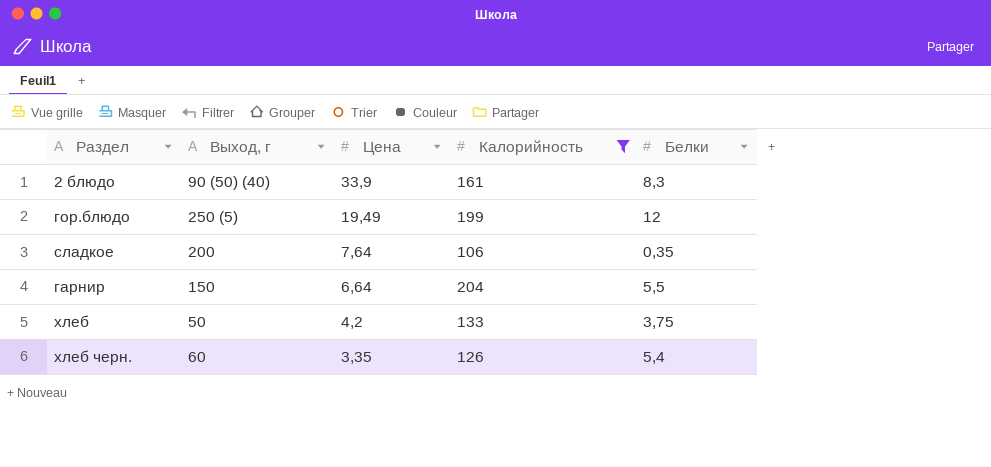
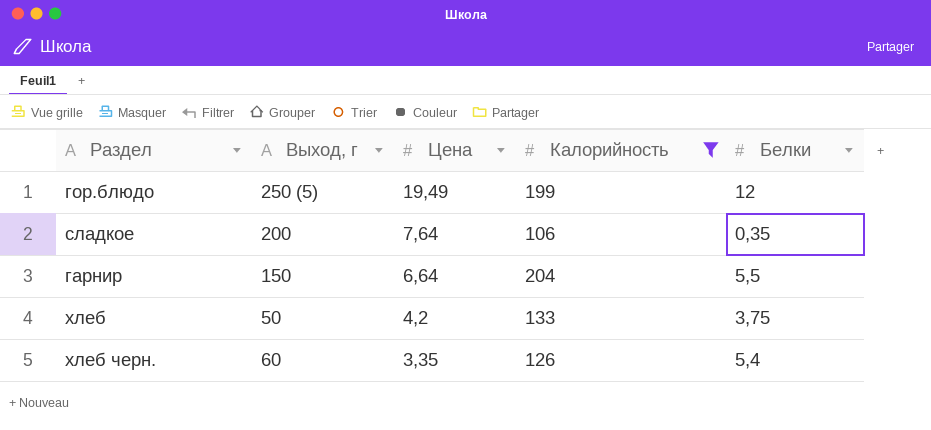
row 2 блюдо: 90 (50) (40) | 33,9 | 161 | 8,3 -> none

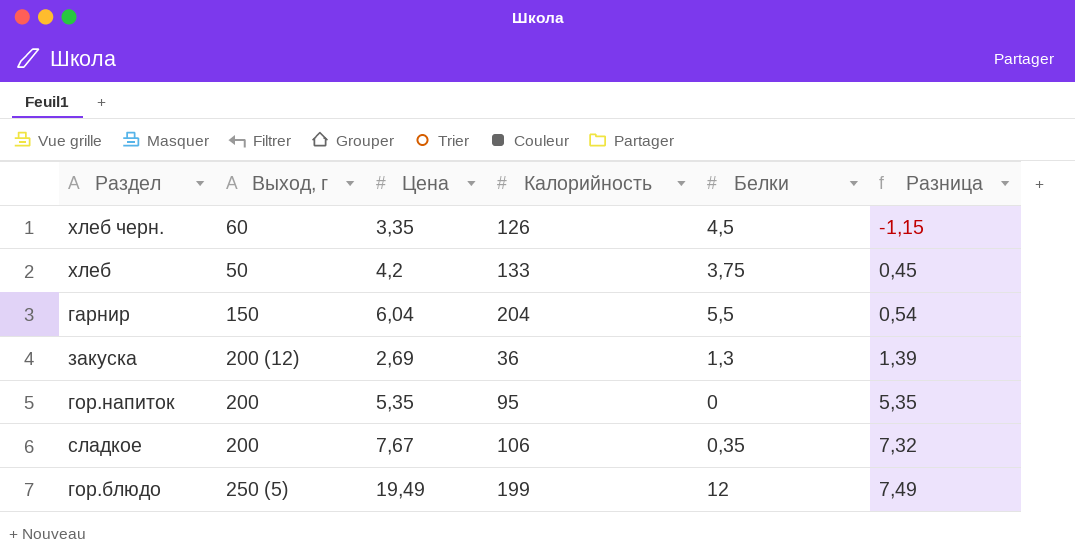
filter: Калорийность >= 106 -> none
row order: Цена descending -> Разница ascending
column Разница | formula: none -> [Цена] - [Белки]
хлеб черн. | Белки: 5,4 -> 4,5
гарнир | Цена: 6,64 -> 6,04
сладкое | Цена: 7,64 -> 7,67

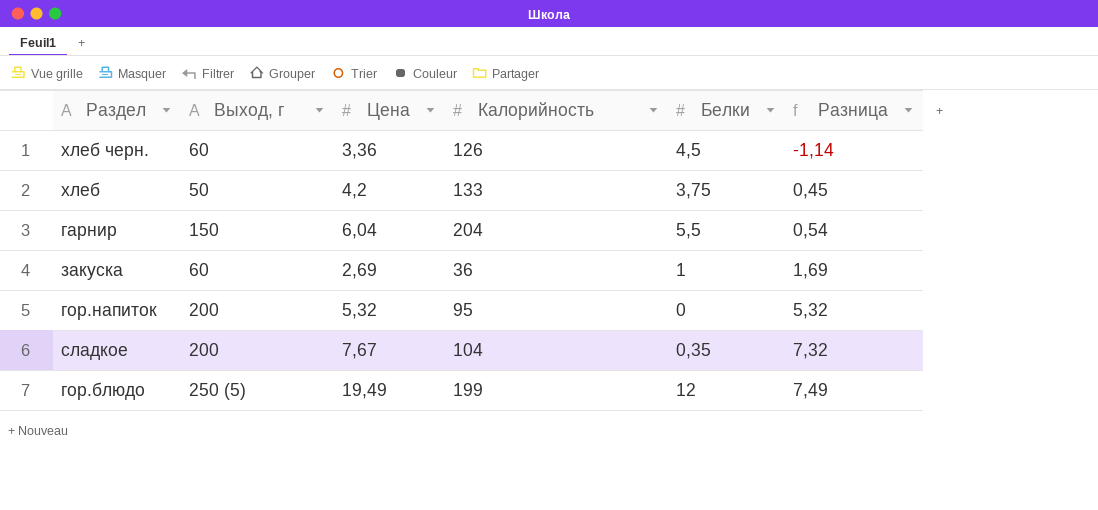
хлеб черн. | Цена: 3,35 -> 3,36
хлеб черн. | Разница: -1,15 -> -1,14
закуска | Выход, г: 200 (12) -> 60
закуска | Белки: 1,3 -> 1
закуска | Разница: 1,39 -> 1,69
гор.напиток | Цена: 5,35 -> 5,32
гор.напиток | Разница: 5,35 -> 5,32
сладкое | Калорийность: 106 -> 104

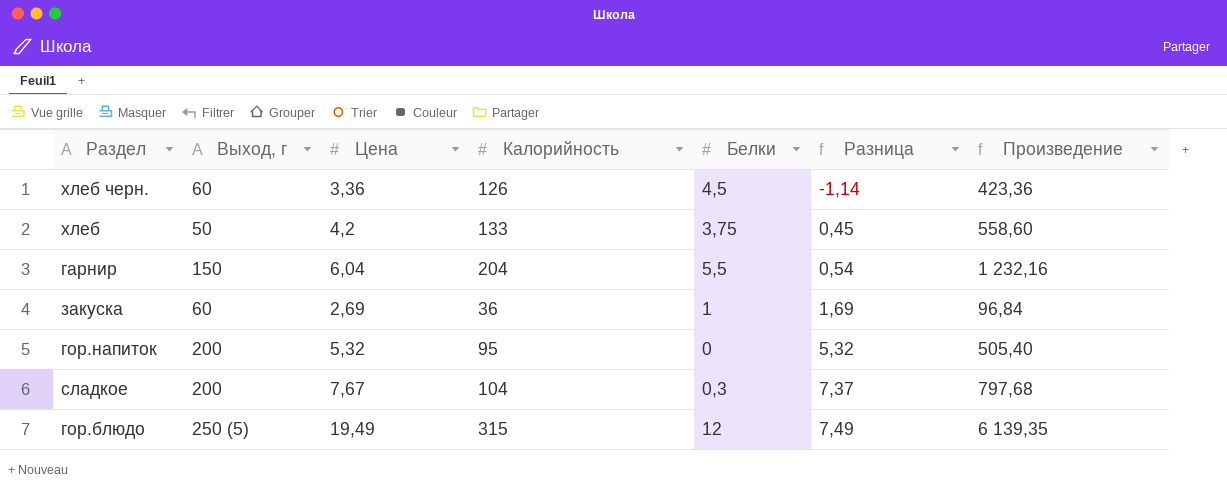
column Произведение | formula: none -> [Цена] * [Калорийность]
сладкое | Белки: 0,35 -> 0,3
сладкое | Разница: 7,32 -> 7,37
гор.блюдо | Калорийность: 199 -> 315

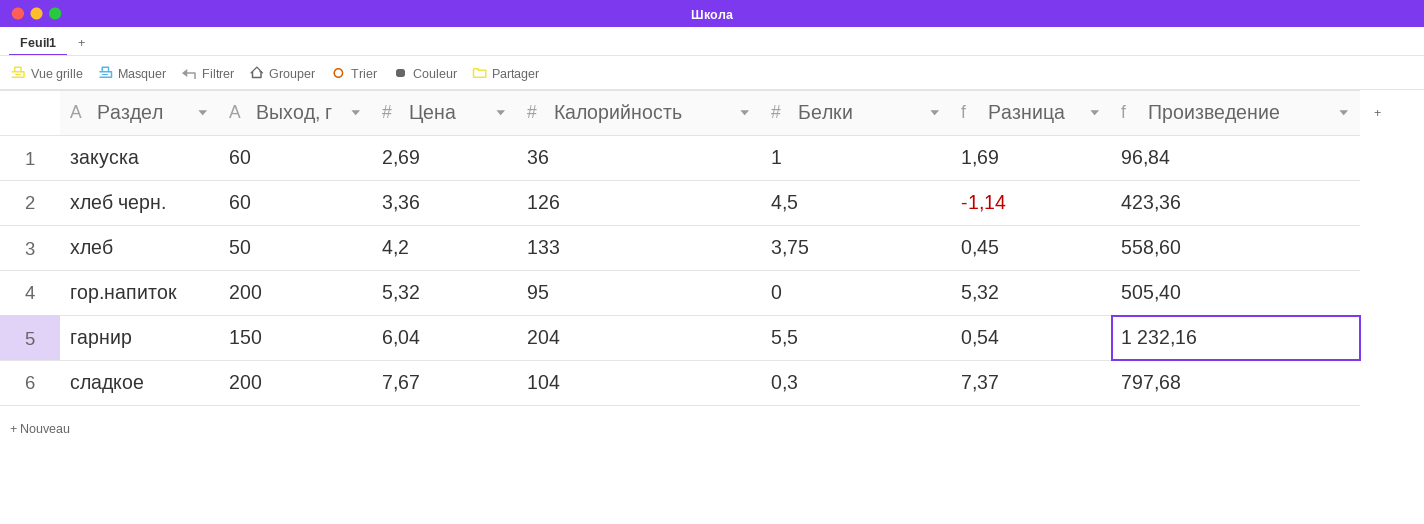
row order: Разница ascending -> Цена ascending
row гор.блюдо: 250 (5) | 19,49 | 315 | 12 | 7,49 | 6 139,35 -> none

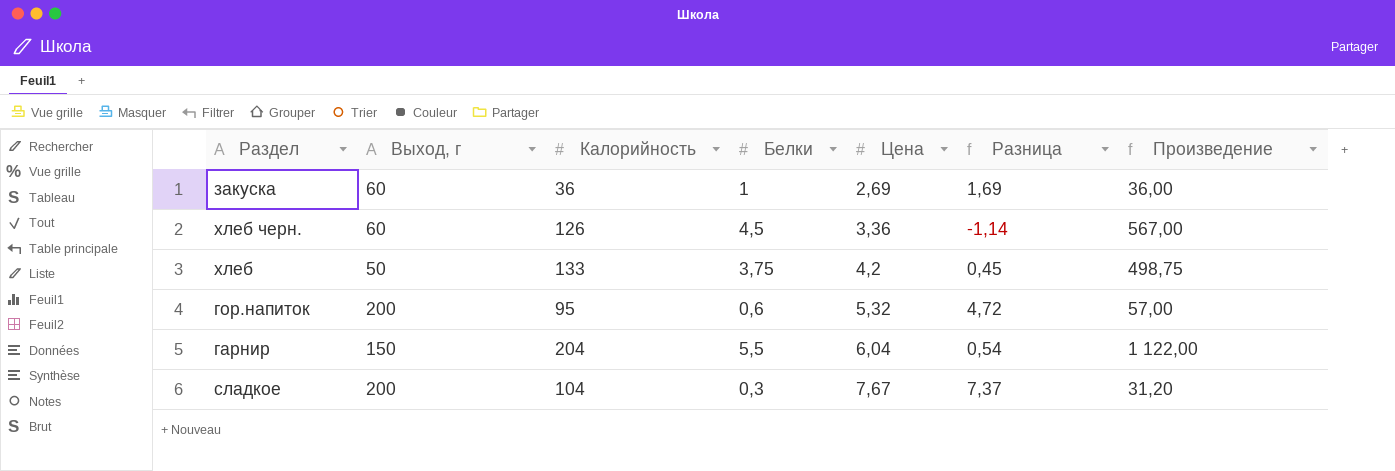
column Цена | position: 3 -> 5
column Произведение | formula: [Цена] * [Калорийность] -> [Калорийность] * [Белки]
гор.напиток | Белки: 0 -> 0,6
гор.напиток | Разница: 5,32 -> 4,72

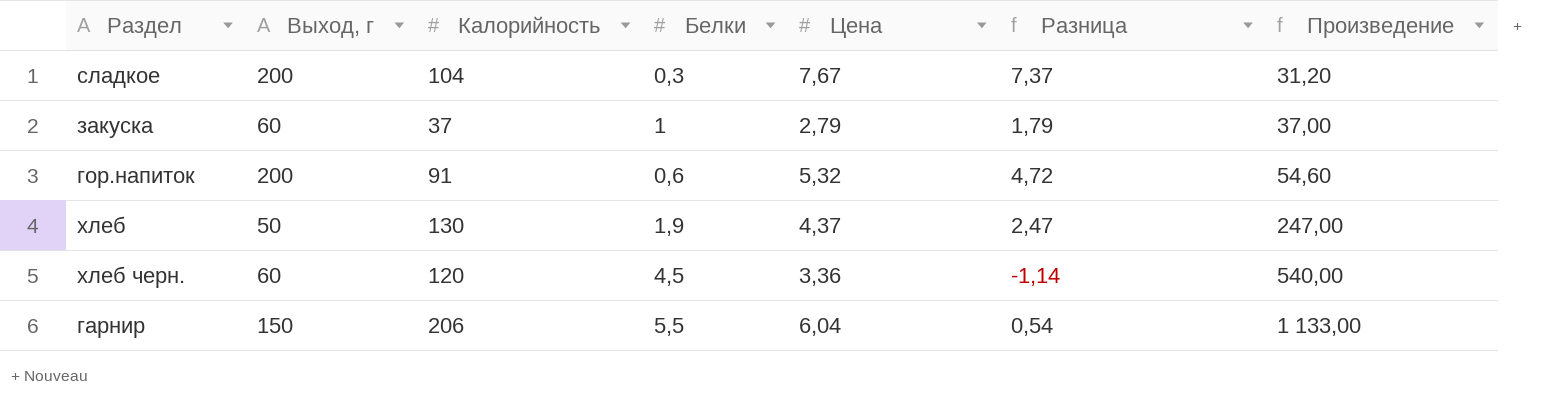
row order: Цена ascending -> Произведение ascending
закуска | Калорийность: 36 -> 37
закуска | Цена: 2,69 -> 2,79
закуска | Разница: 1,69 -> 1,79
закуска | Произведение: 36,00 -> 37,00
гор.напиток | Калорийность: 95 -> 91
гор.напиток | Произведение: 57,00 -> 54,60
хлеб | Калорийность: 133 -> 130
хлеб | Белки: 3,75 -> 1,9
хлеб | Цена: 4,2 -> 4,37
хлеб | Разница: 0,45 -> 2,47
хлеб | Произведение: 498,75 -> 247,00
хлеб черн. | Калорийность: 126 -> 120
хлеб черн. | Произведение: 567,00 -> 540,00
гарнир | Калорийность: 204 -> 206
гарнир | Произведение: 1 122,00 -> 1 133,00

